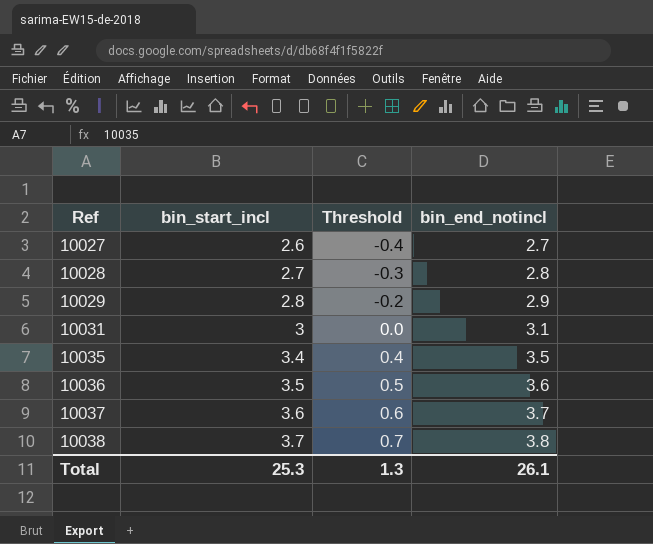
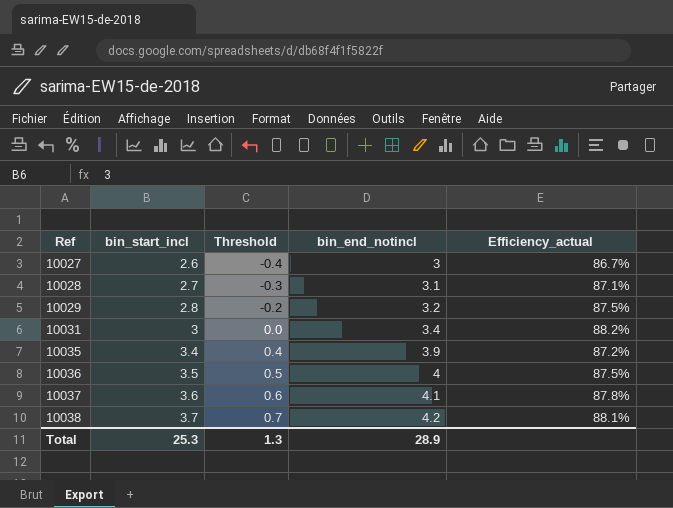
column Efficiency_actual | formula: none -> [bin_start_incl] / [bin_end_notincl]
10027 | bin_end_notincl: 2.7 -> 3
10028 | bin_end_notincl: 2.8 -> 3.1
10029 | bin_end_notincl: 2.9 -> 3.2
10031 | bin_end_notincl: 3.1 -> 3.4
10035 | bin_end_notincl: 3.5 -> 3.9
10036 | bin_end_notincl: 3.6 -> 4
10037 | bin_end_notincl: 3.7 -> 4.1
10038 | bin_end_notincl: 3.8 -> 4.2
Total | bin_end_notincl: 26.1 -> 28.9

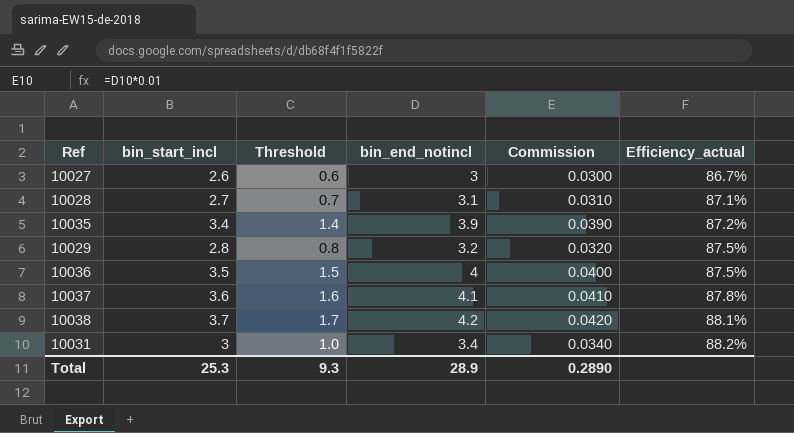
row order: Ref ascending -> Efficiency_actual ascending
column Threshold | formula: [bin_start_incl] - 3 -> [bin_start_incl] - 2
column Commission | formula: none -> [bin_end_notincl] * 0.01
Total | Threshold: 1.3 -> 9.3

